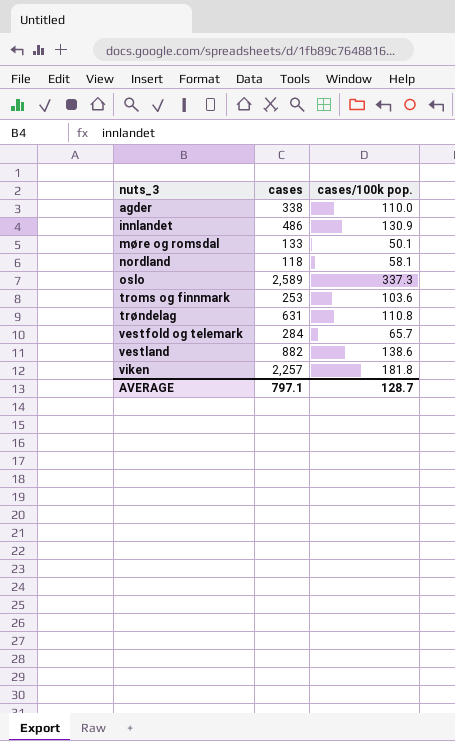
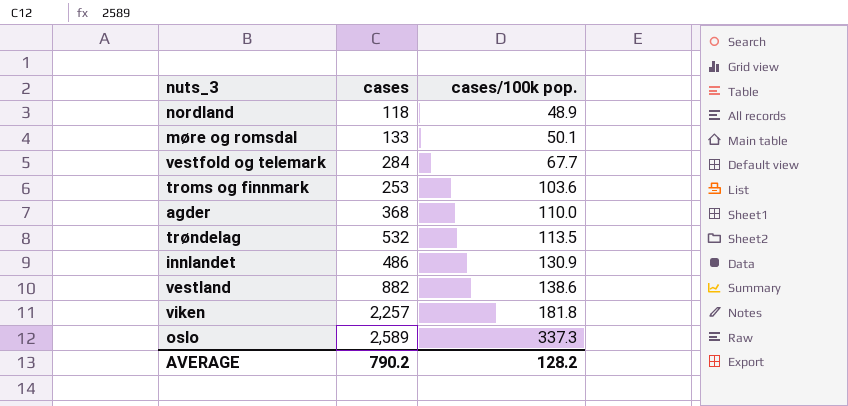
row order: nuts_3 ascending -> cases/100k pop. ascending
nordland | cases/100k pop.: 58.1 -> 48.9
vestfold og telemark | cases/100k pop.: 65.7 -> 67.7
agder | cases: 338 -> 368
trøndelag | cases: 631 -> 532
trøndelag | cases/100k pop.: 110.8 -> 113.5
AVERAGE | cases: 797.1 -> 790.2
AVERAGE | cases/100k pop.: 128.7 -> 128.2

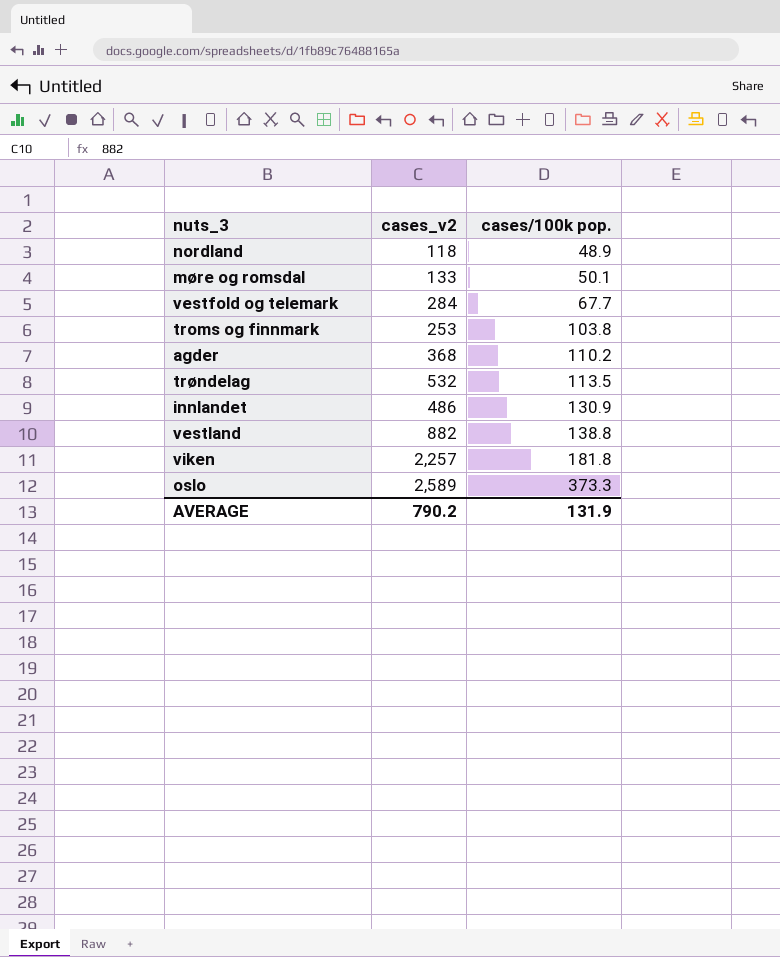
column name: cases -> cases_v2
troms og finnmark | cases/100k pop.: 103.6 -> 103.8
agder | cases/100k pop.: 110.0 -> 110.2
vestland | cases/100k pop.: 138.6 -> 138.8
oslo | cases/100k pop.: 337.3 -> 373.3
AVERAGE | cases/100k pop.: 128.2 -> 131.9

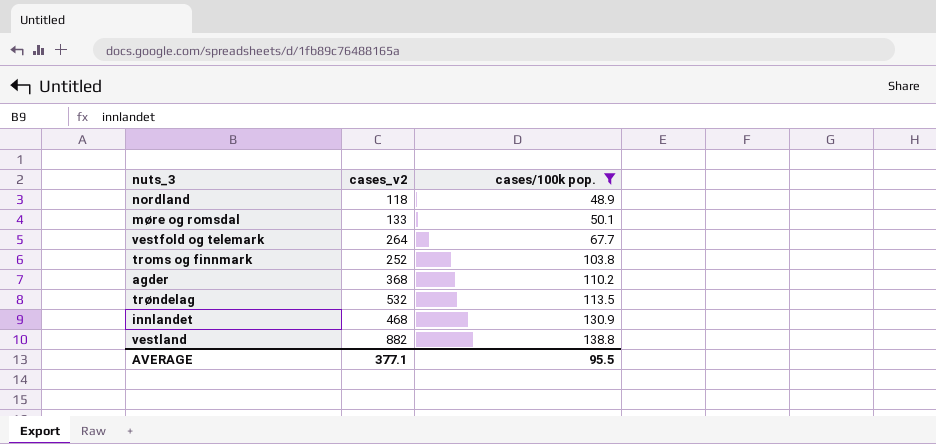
filter: none -> cases/100k pop. <= 138.8
vestfold og telemark | cases_v2: 284 -> 264
troms og finnmark | cases_v2: 253 -> 252
innlandet | cases_v2: 486 -> 468
AVERAGE | cases_v2: 790.2 -> 377.1
AVERAGE | cases/100k pop.: 131.9 -> 95.5

